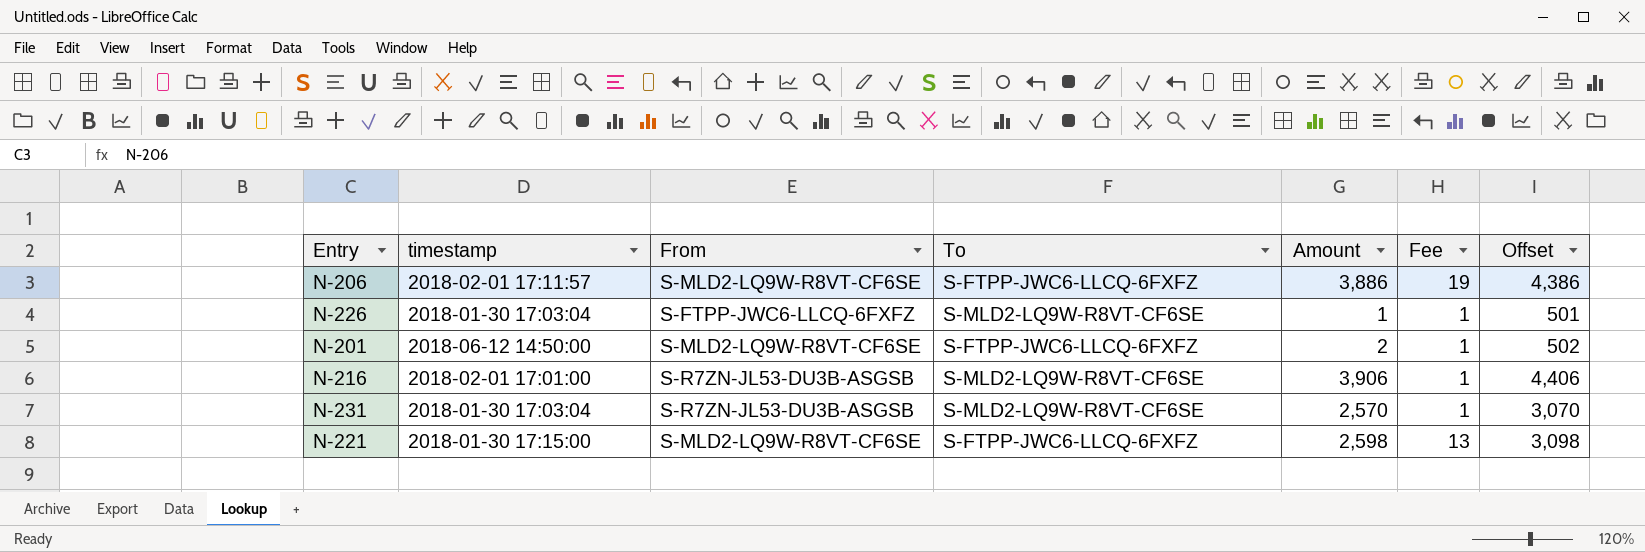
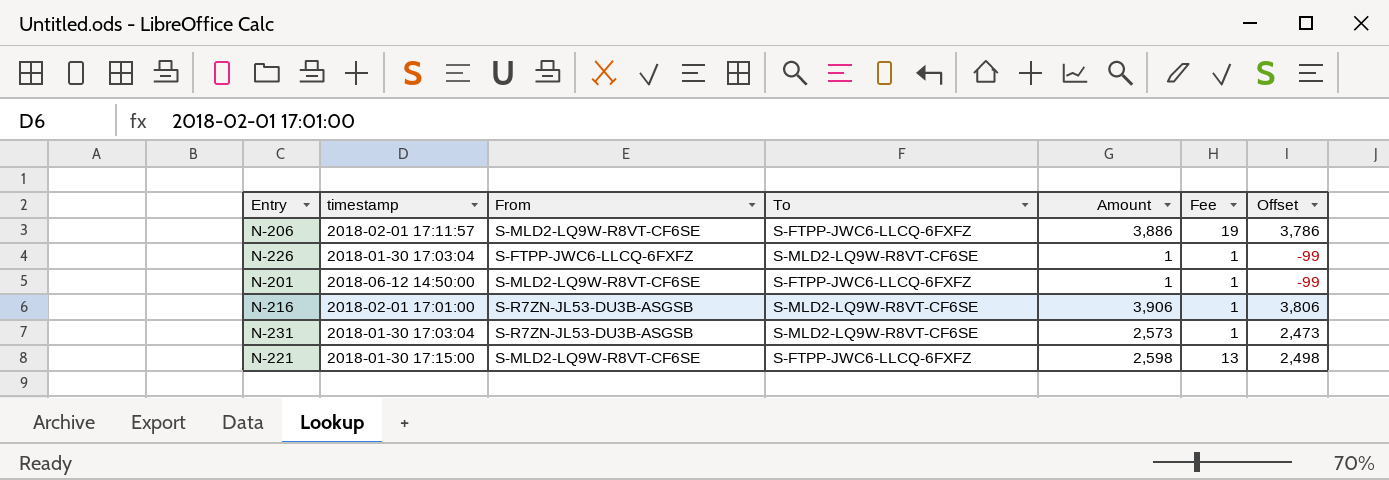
column Offset | formula: [Amount] + 500 -> [Amount] - 100
N-201 | Amount: 2 -> 1
N-231 | Amount: 2,570 -> 2,573

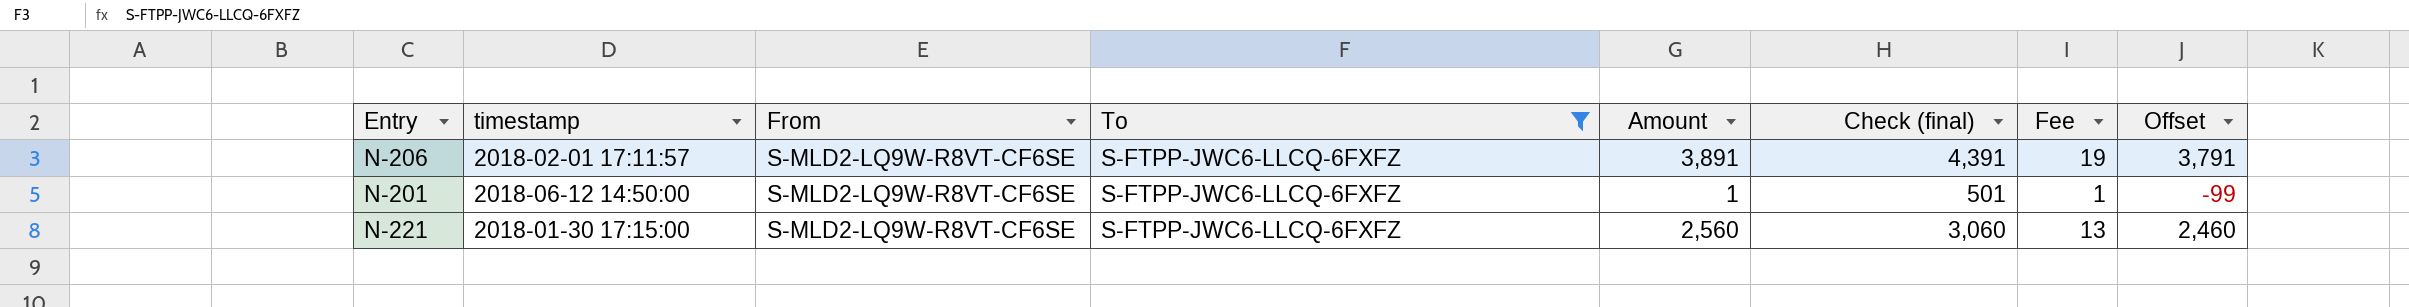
filter: none -> To = S-FTPP-JWC6-LLCQ-6FXFZ
column Check (final) | formula: none -> [Amount] + 500
N-206 | Amount: 3,886 -> 3,891
N-206 | Offset: 3,786 -> 3,791
N-221 | Amount: 2,598 -> 2,560
N-221 | Offset: 2,498 -> 2,460

